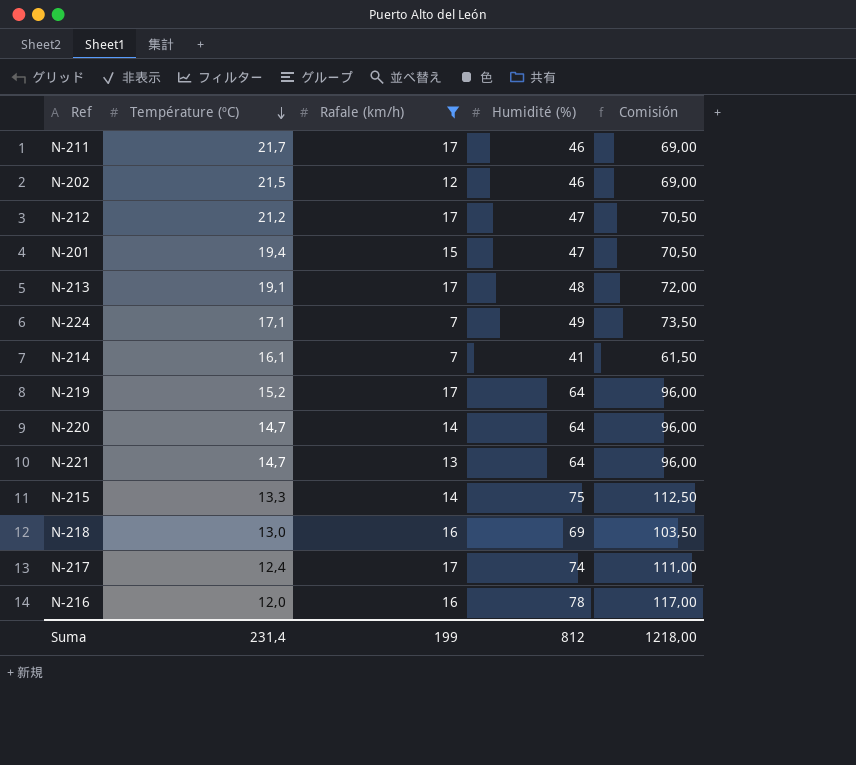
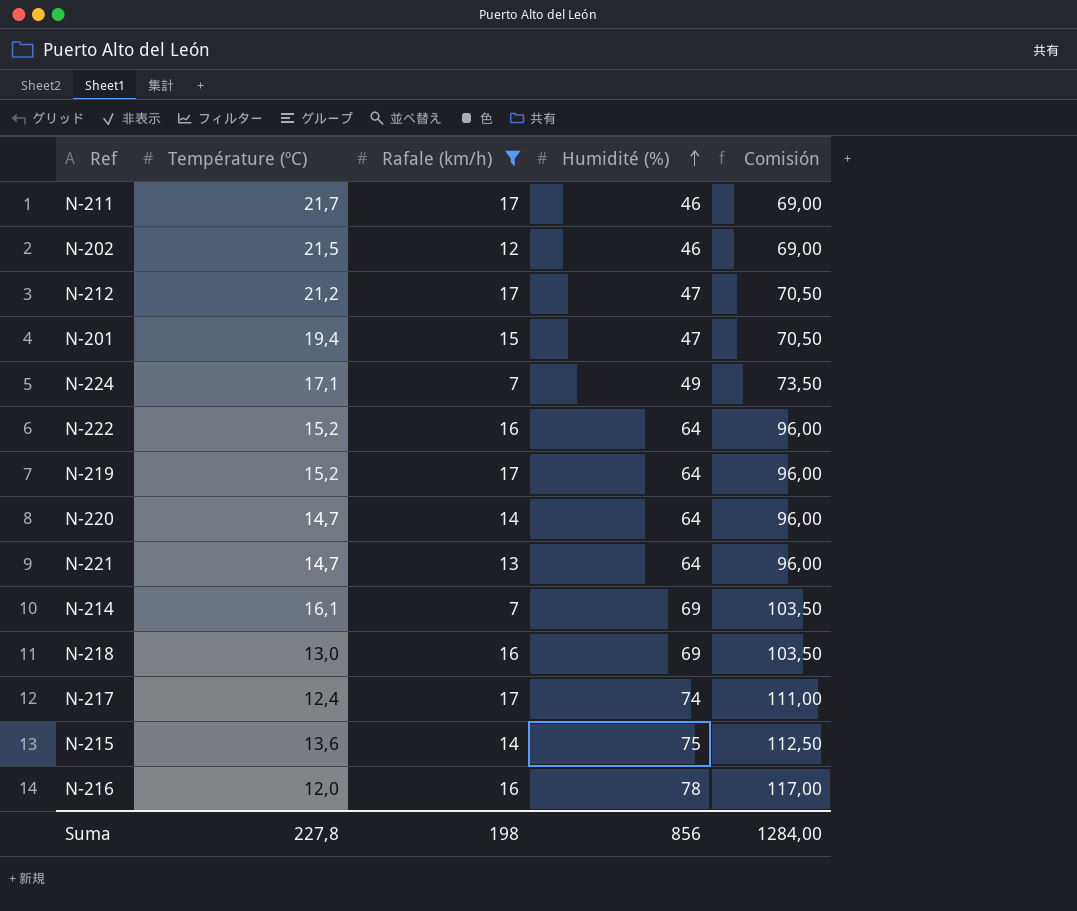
row order: Température (ºC) descending -> Humidité (%) ascending
row N-213: 19,1 | 17 | 48 | 72,00 -> none
row N-222: none -> 15,2 | 16 | 64 | 96,00
N-214 | Humidité (%): 41 -> 69
N-214 | Comisión: 61,50 -> 103,50
N-215 | Température (ºC): 13,3 -> 13,6
Suma | Température (ºC): 231,4 -> 227,8
Suma | Rafale (km/h): 199 -> 198
Suma | Humidité (%): 812 -> 856
Suma | Comisión: 1218,00 -> 1284,00

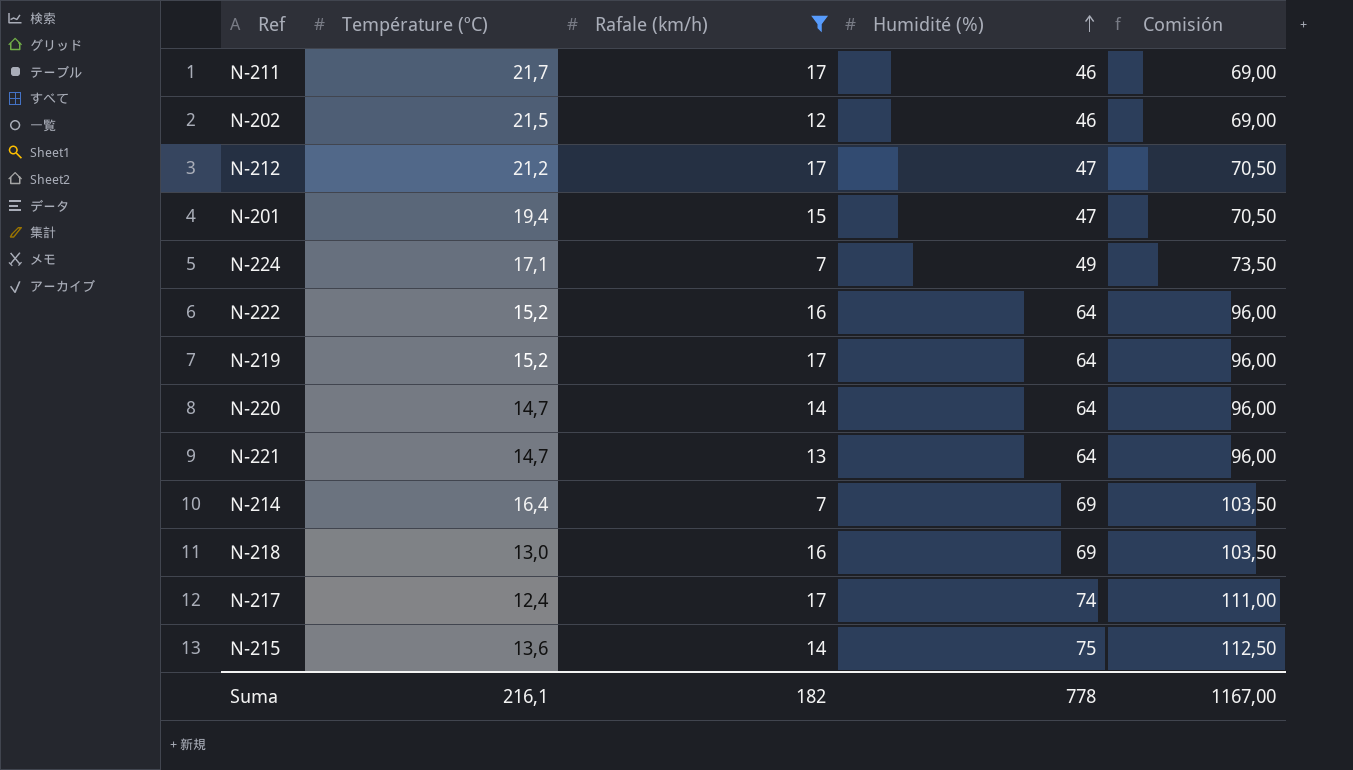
row N-216: 12,0 | 16 | 78 | 117,00 -> none
N-214 | Température (ºC): 16,1 -> 16,4
Suma | Température (ºC): 227,8 -> 216,1
Suma | Rafale (km/h): 198 -> 182
Suma | Humidité (%): 856 -> 778
Suma | Comisión: 1284,00 -> 1167,00

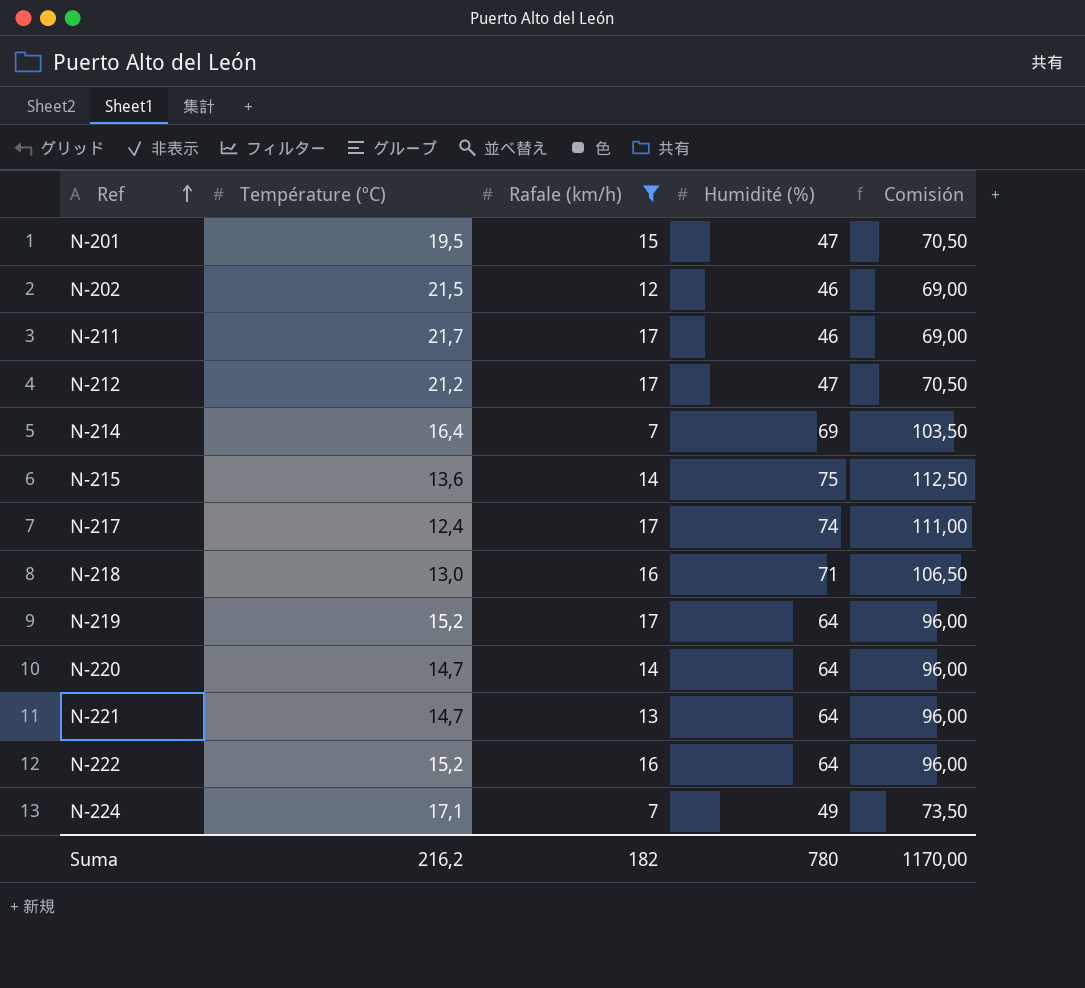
row order: Humidité (%) ascending -> Ref ascending
N-201 | Température (ºC): 19,4 -> 19,5
N-218 | Humidité (%): 69 -> 71
N-218 | Comisión: 103,50 -> 106,50
Suma | Température (ºC): 216,1 -> 216,2
Suma | Humidité (%): 778 -> 780
Suma | Comisión: 1167,00 -> 1170,00

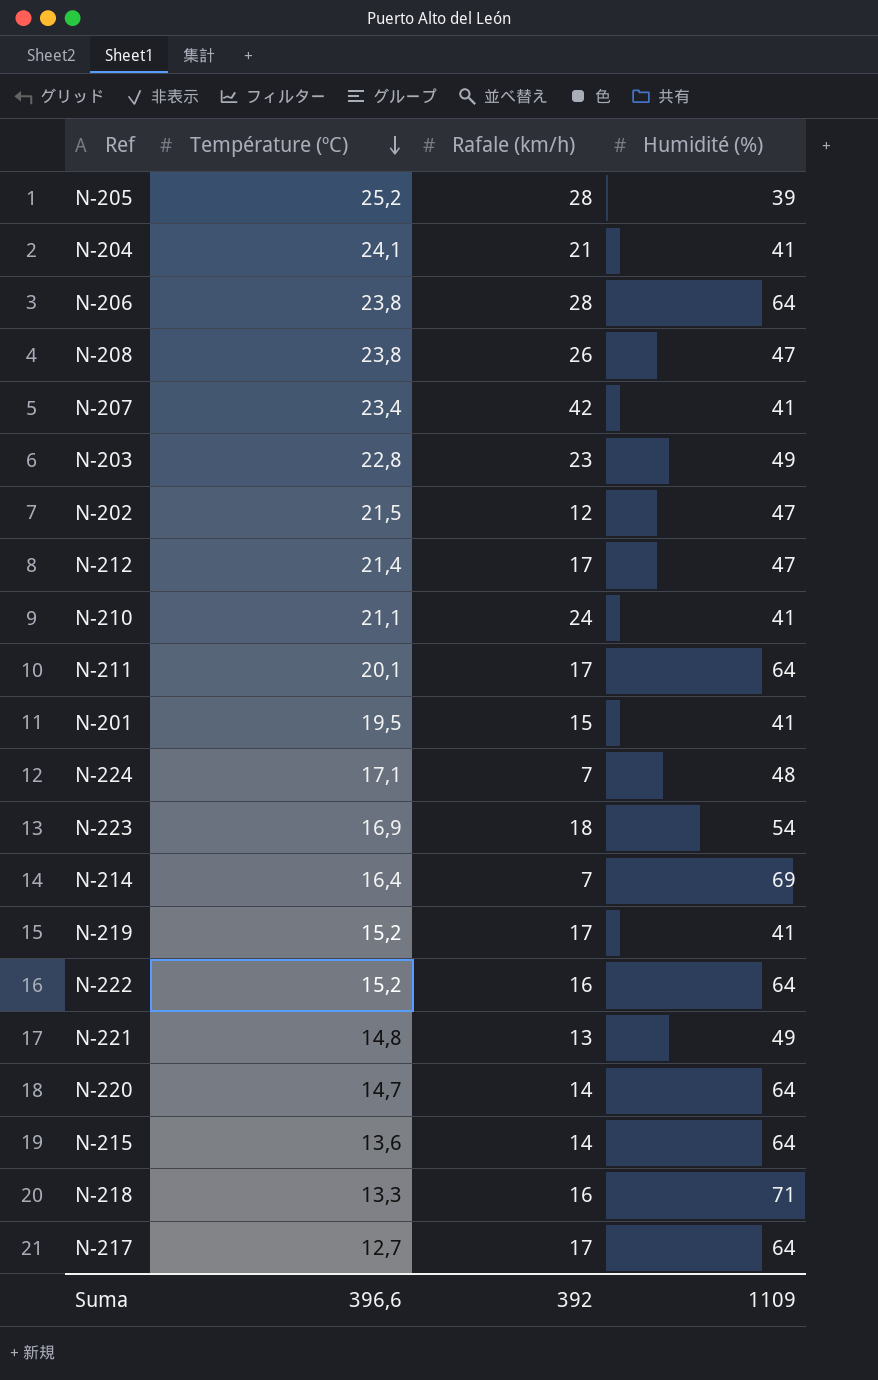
filter: Rafale (km/h) <= 17 -> none
row order: Ref ascending -> Température (ºC) descending
column Comisión | formula: [Humidité (%)] * 1,5 -> none
N-202 | Humidité (%): 46 -> 47
N-212 | Température (ºC): 21,2 -> 21,4
N-211 | Température (ºC): 21,7 -> 20,1
N-211 | Humidité (%): 46 -> 64
N-201 | Humidité (%): 47 -> 41
N-224 | Humidité (%): 49 -> 48
N-219 | Humidité (%): 64 -> 41
N-221 | Température (ºC): 14,7 -> 14,8
N-221 | Humidité (%): 64 -> 49
N-215 | Humidité (%): 75 -> 64
N-218 | Température (ºC): 13,0 -> 13,3
N-217 | Température (ºC): 12,4 -> 12,7
N-217 | Humidité (%): 74 -> 64
Suma | Température (ºC): 216,2 -> 396,6
Suma | Rafale (km/h): 182 -> 392
Suma | Humidité (%): 780 -> 1109

